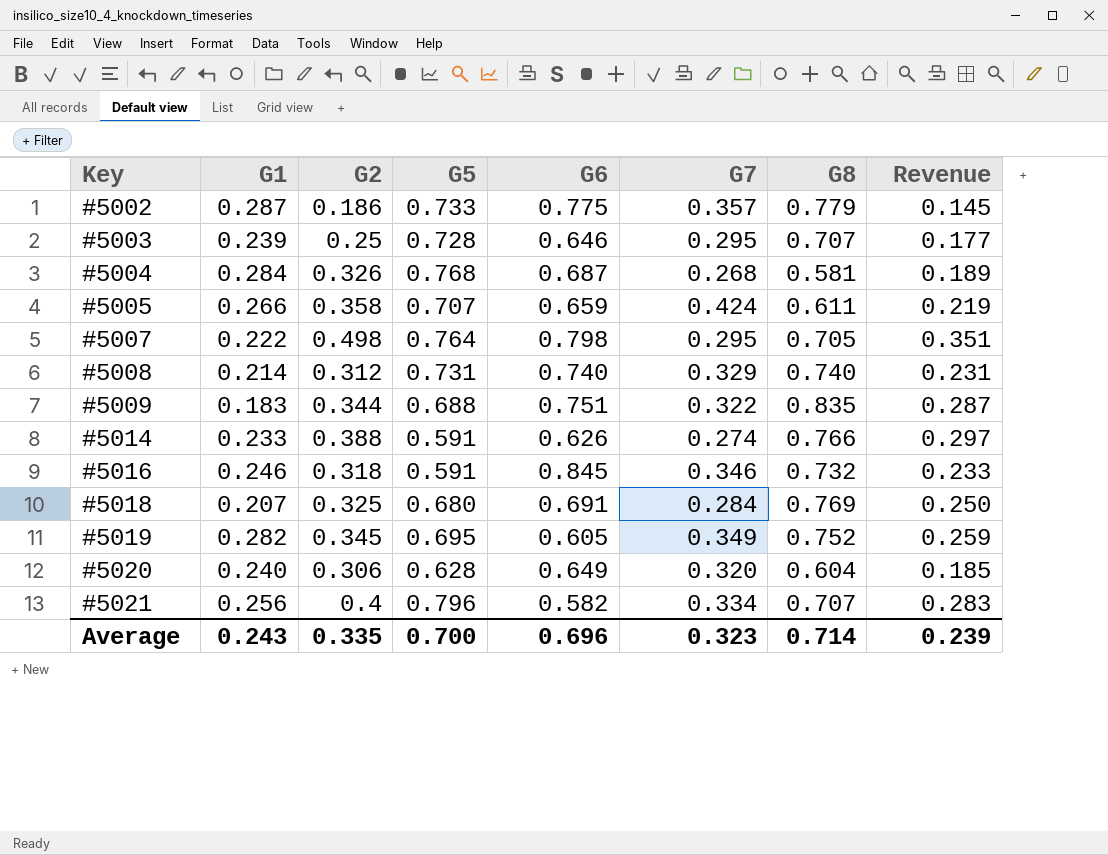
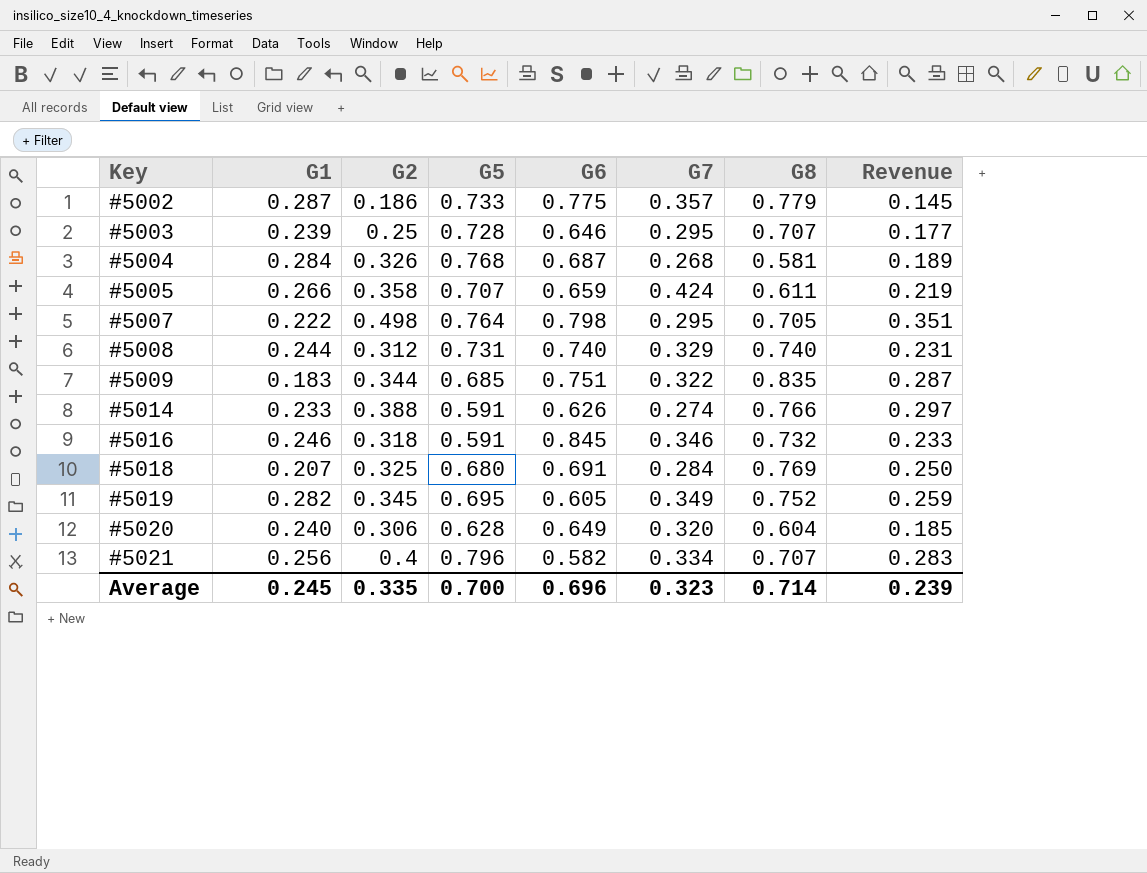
#5008 | G1: 0.214 -> 0.244
#5009 | G5: 0.688 -> 0.685
Average | G1: 0.243 -> 0.245

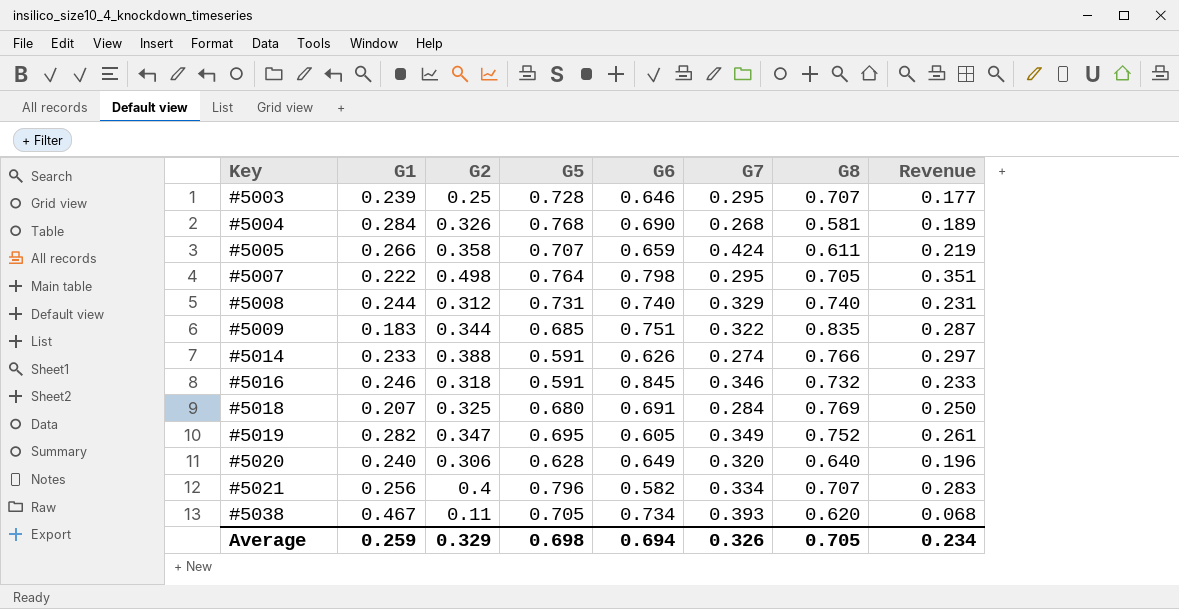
row #5002: 0.287 | 0.186 | 0.733 | 0.775 | 0.357 | 0.779 | 0.145 -> none
#5004 | G6: 0.687 -> 0.690
#5019 | G2: 0.345 -> 0.347
#5019 | Revenue: 0.259 -> 0.261
#5020 | G8: 0.604 -> 0.640
#5020 | Revenue: 0.185 -> 0.196
row #5038: none -> 0.467 | 0.11 | 0.705 | 0.734 | 0.393 | 0.620 | 0.068
Average | G1: 0.245 -> 0.259
Average | G2: 0.335 -> 0.329
Average | G5: 0.700 -> 0.698
Average | G6: 0.696 -> 0.694
Average | G7: 0.323 -> 0.326
Average | G8: 0.714 -> 0.705
Average | Revenue: 0.239 -> 0.234

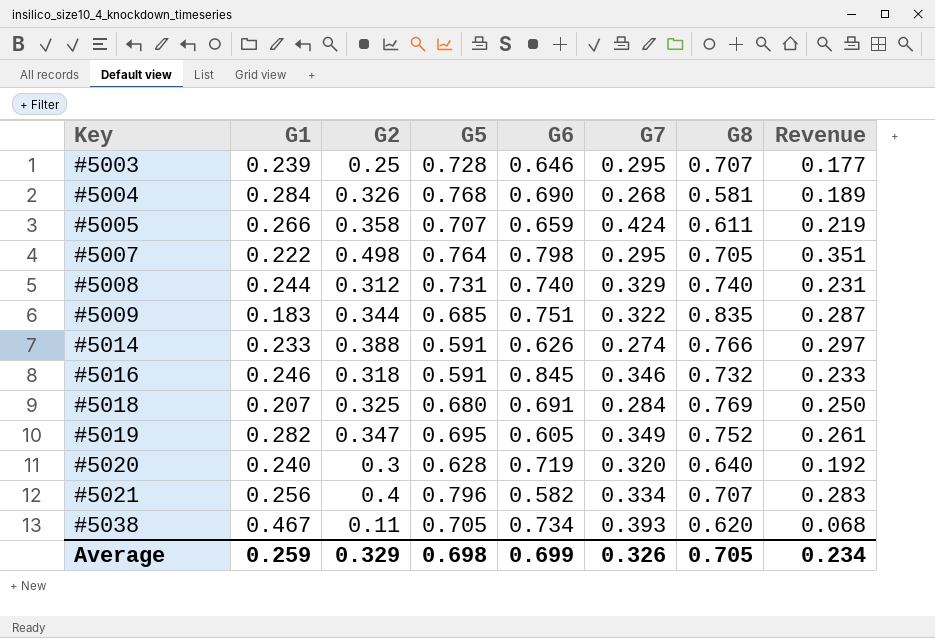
#5020 | G2: 0.306 -> 0.3
#5020 | G6: 0.649 -> 0.719
#5020 | Revenue: 0.196 -> 0.192
Average | G6: 0.694 -> 0.699

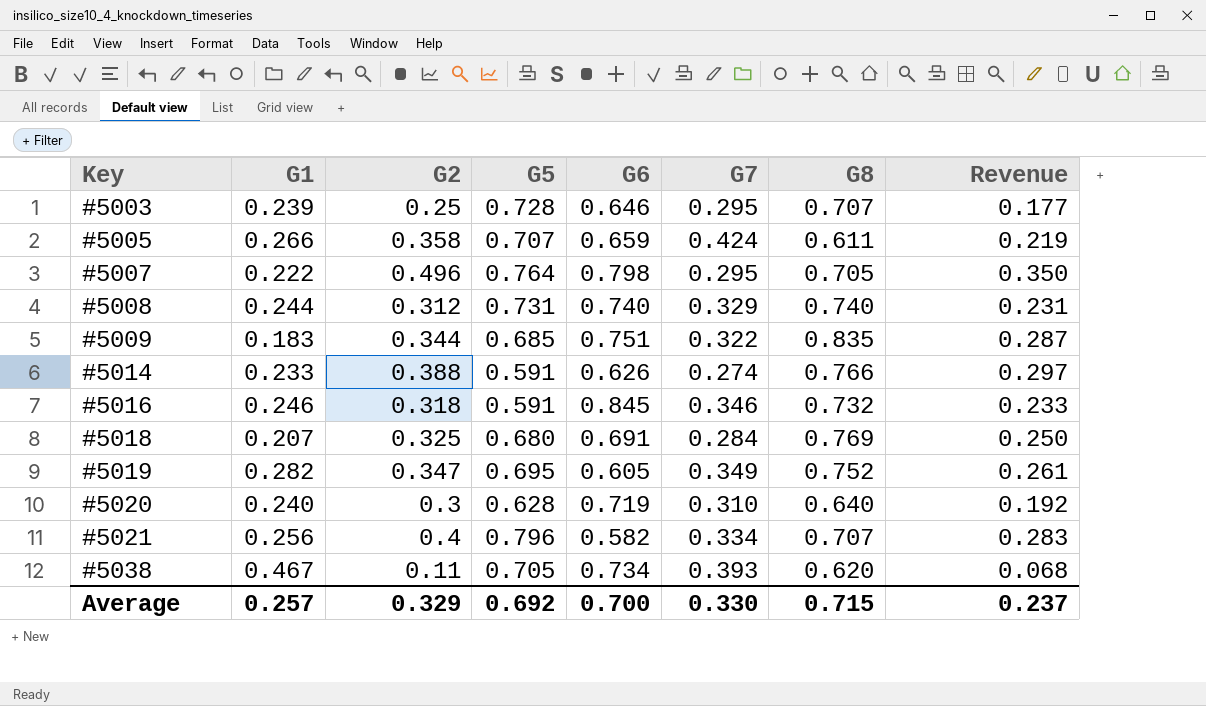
row #5004: 0.284 | 0.326 | 0.768 | 0.690 | 0.268 | 0.581 | 0.189 -> none
#5007 | G2: 0.498 -> 0.496
#5007 | Revenue: 0.351 -> 0.350
#5020 | G7: 0.320 -> 0.310
Average | G1: 0.259 -> 0.257
Average | G5: 0.698 -> 0.692
Average | G6: 0.699 -> 0.700
Average | G7: 0.326 -> 0.330
Average | G8: 0.705 -> 0.715
Average | Revenue: 0.234 -> 0.237

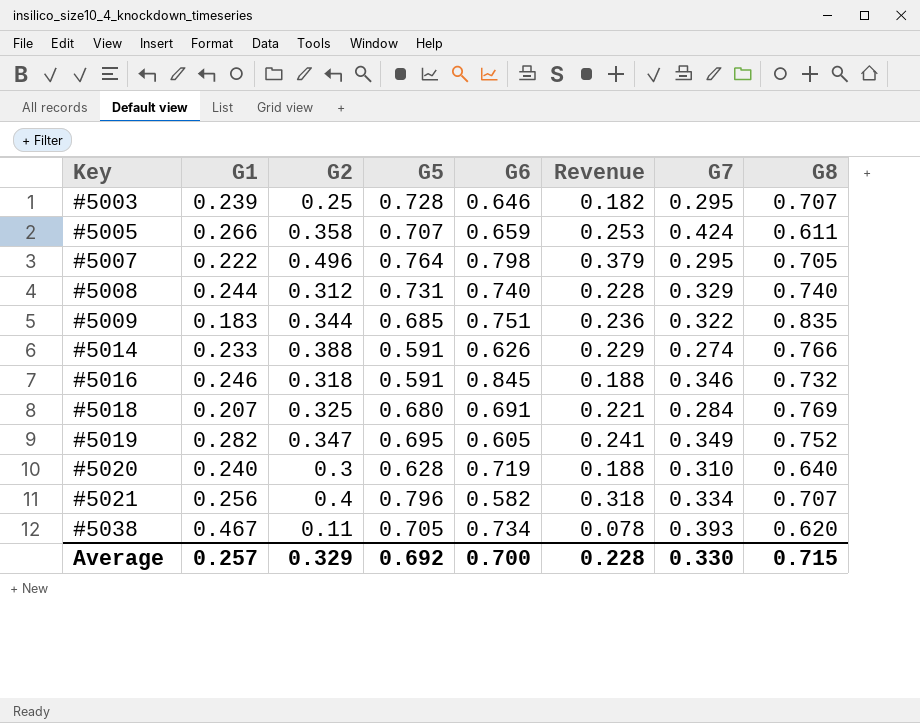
column Revenue | formula: [G2] * [G8] -> [G2] * [G5]
column Revenue | position: 8 -> 6
Average | Revenue: 0.237 -> 0.228

